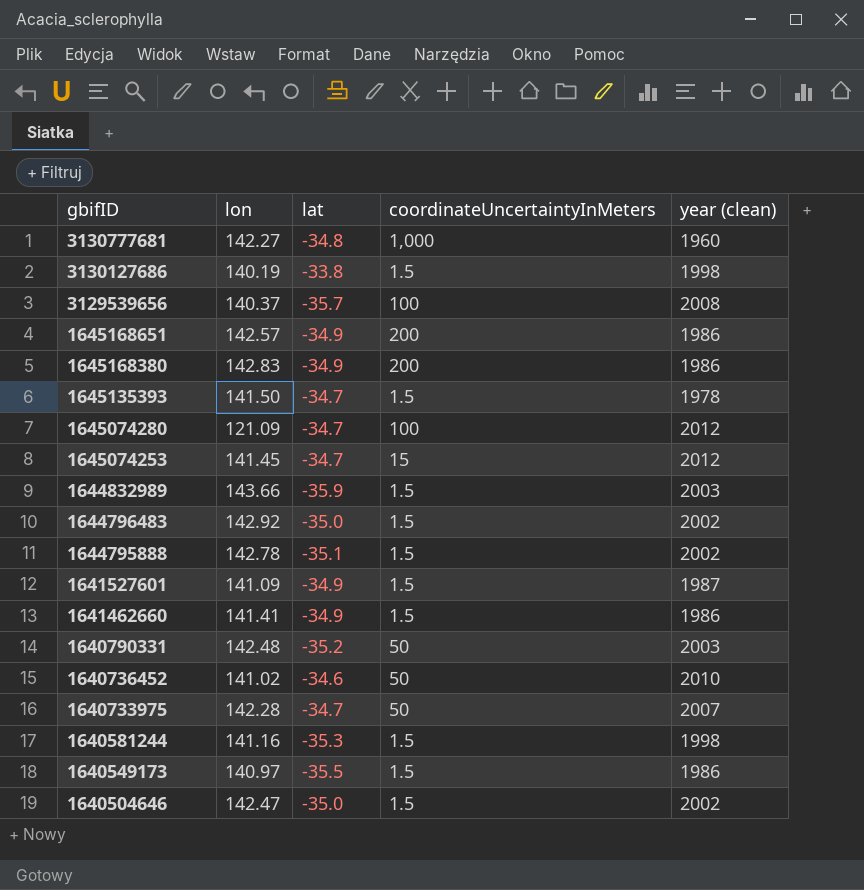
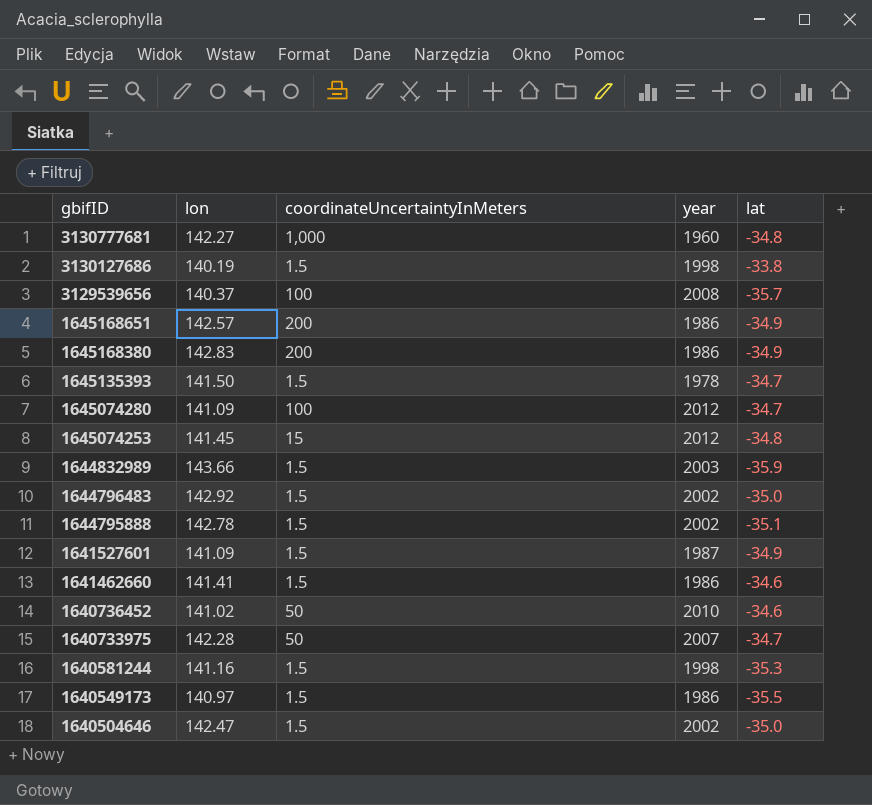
column name: year (clean) -> year
column lat | position: 3 -> 5
row 1640790331: 142.48 | -35.2 | 50 | 2003 -> none
1645074280 | lon: 121.09 -> 141.09
1645074253 | lat: -34.7 -> -34.8
1641462660 | lat: -34.9 -> -34.6

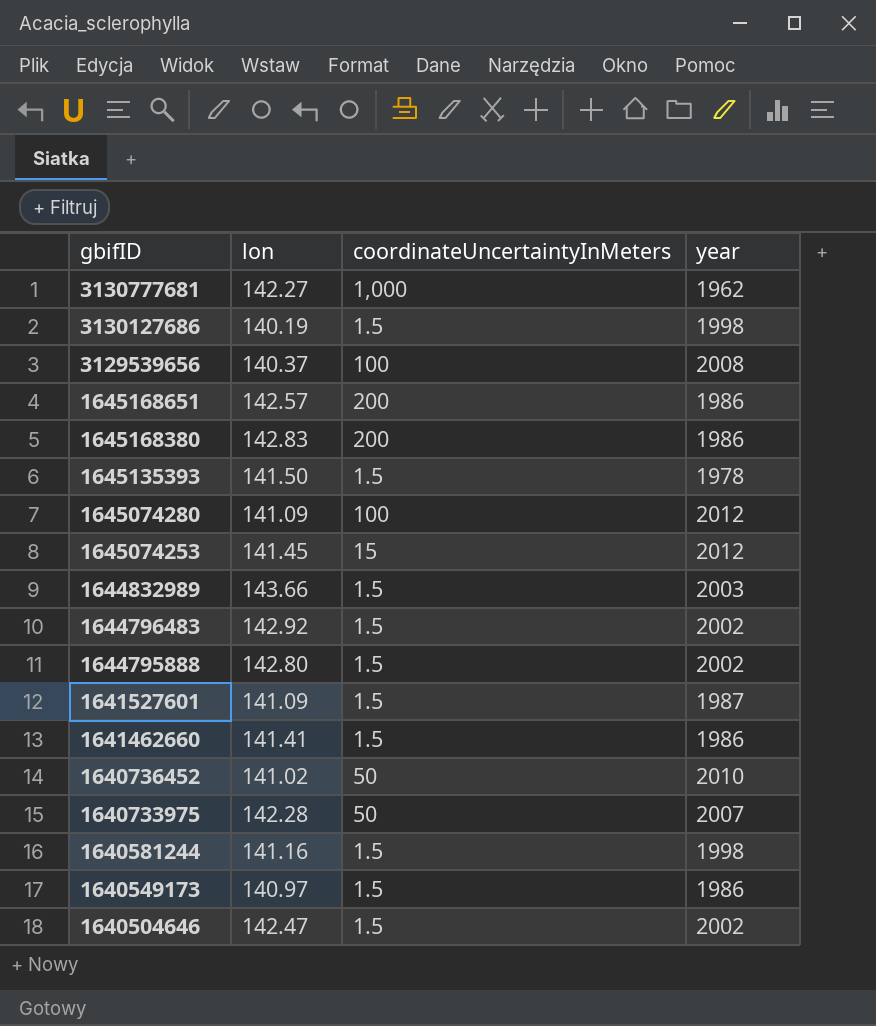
column lat | position: 5 -> none
3130777681 | year: 1960 -> 1962
1644795888 | lon: 142.78 -> 142.80

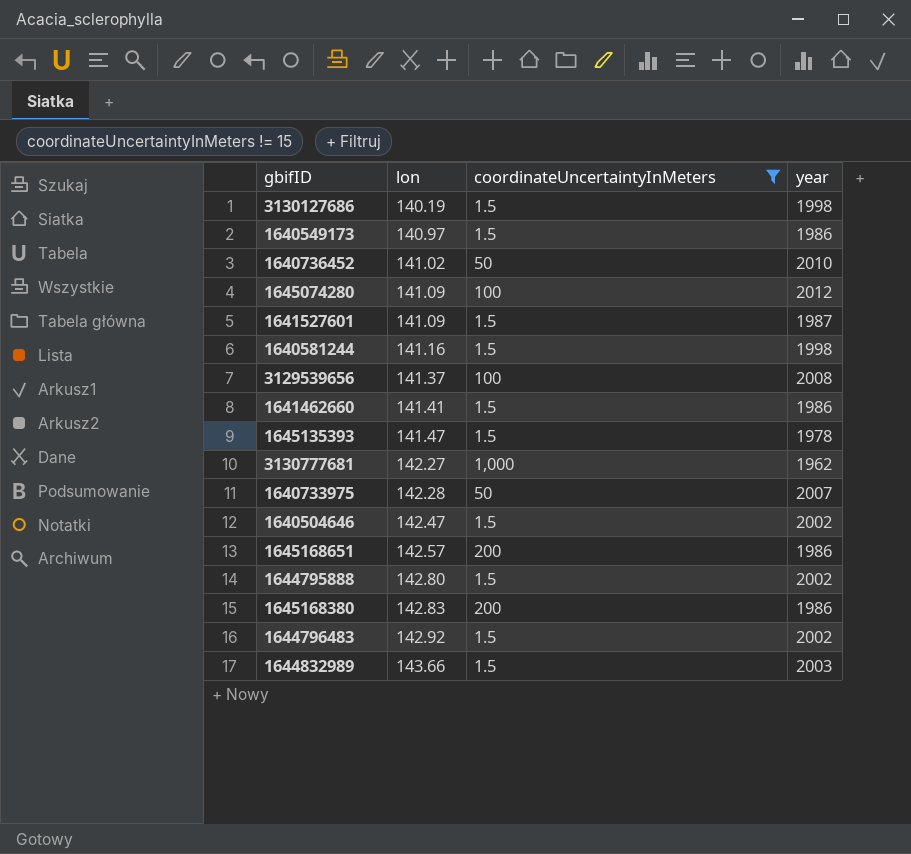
filter: none -> coordinateUncertaintyInMeters != 15
row order: gbifID descending -> lon ascending
3129539656 | lon: 140.37 -> 141.37
1645135393 | lon: 141.50 -> 141.47

